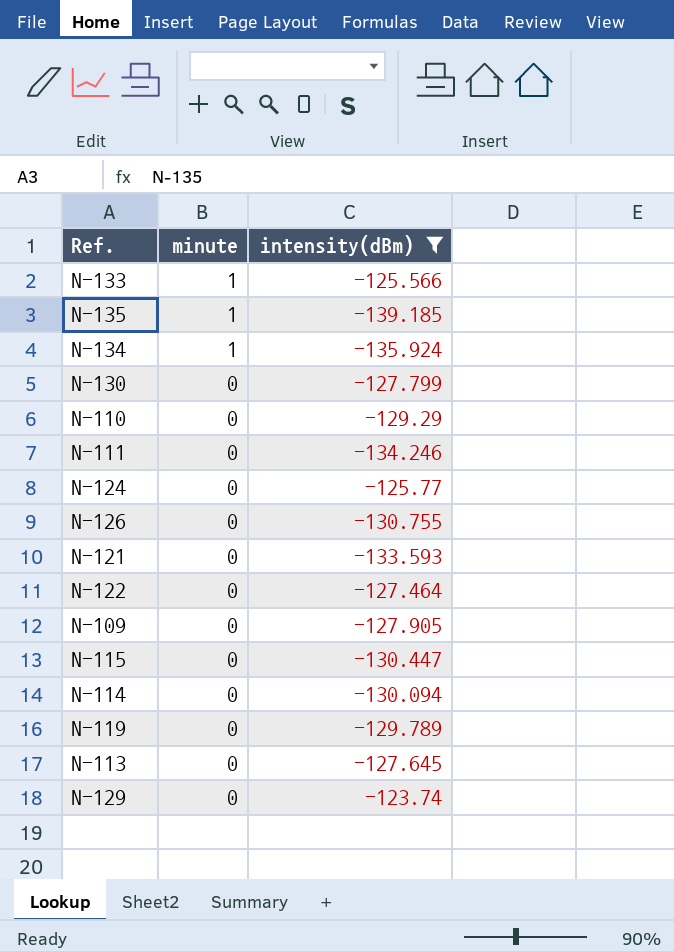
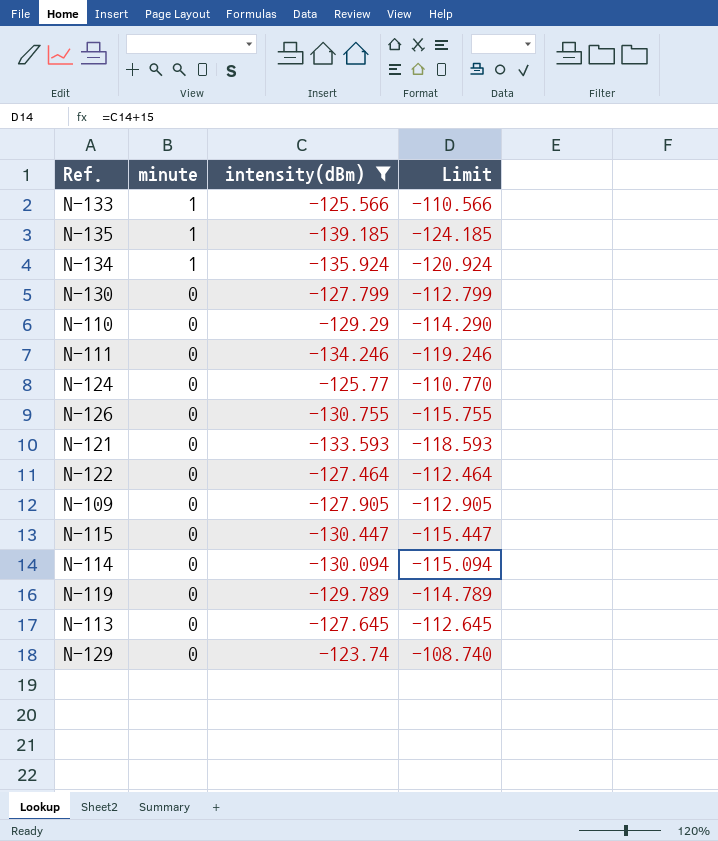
column Limit | formula: none -> [intensity(dBm)] + 15

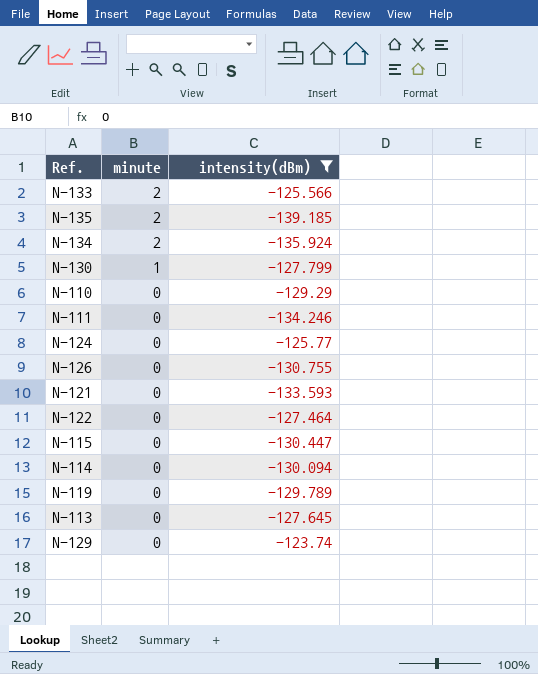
column Limit | formula: [intensity(dBm)] + 15 -> none
row N-109: 0 | -127.905 | -112.905 -> none
N-133 | minute: 1 -> 2
N-135 | minute: 1 -> 2
N-134 | minute: 1 -> 2
N-130 | minute: 0 -> 1

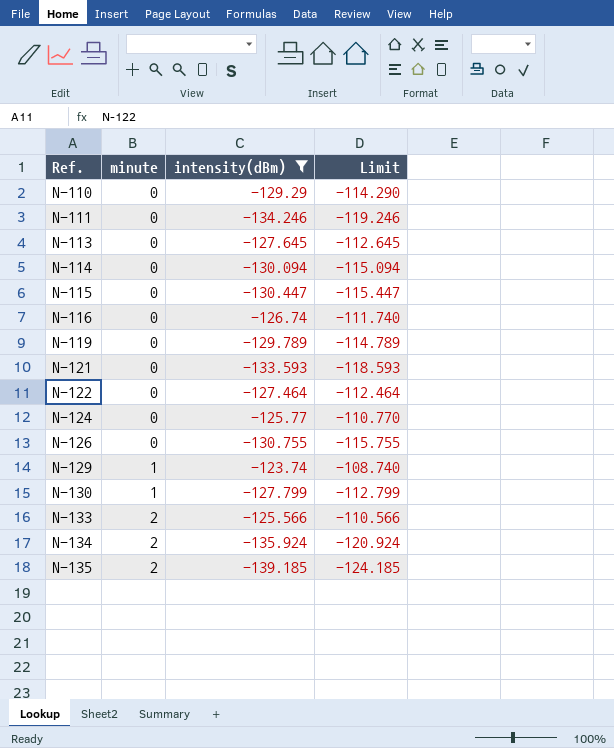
row order: minute descending -> Ref. ascending
column Limit | formula: none -> [intensity(dBm)] + 15
row N-116: none -> 0 | -126.74 | -111.740
N-129 | minute: 0 -> 1

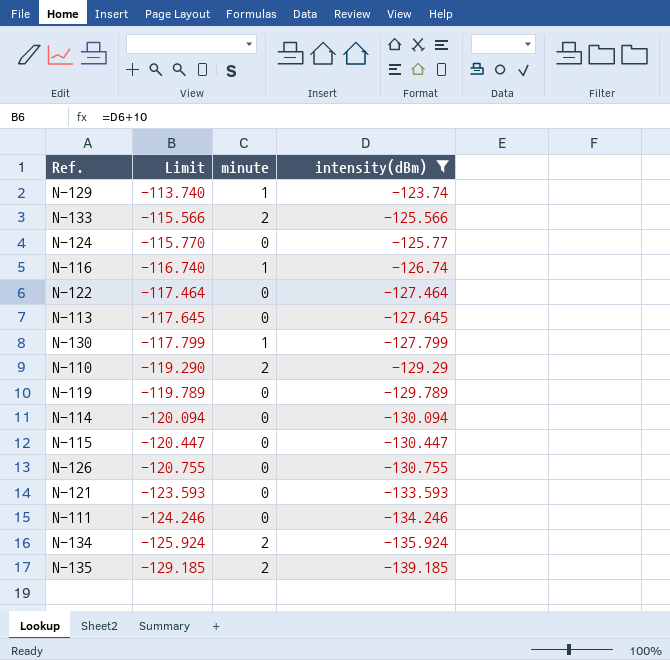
row order: Ref. ascending -> Limit descending
column Limit | formula: [intensity(dBm)] + 15 -> [intensity(dBm)] + 10
column Limit | position: 4 -> 2
N-116 | minute: 0 -> 1
N-110 | minute: 0 -> 2

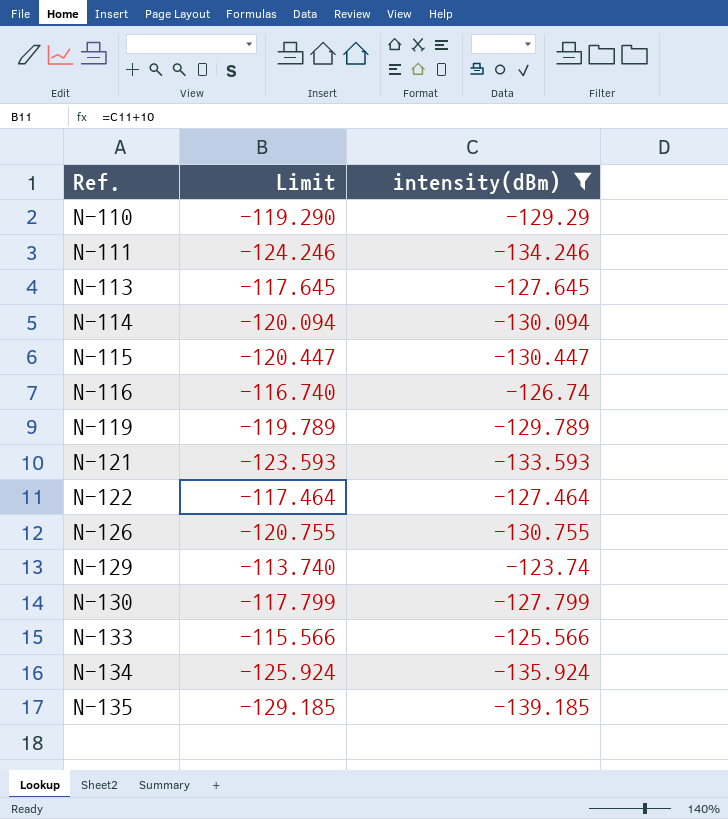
row order: Limit descending -> Ref. ascending
column minute | position: 3 -> none
row N-124: -115.770 | 0 | -125.77 -> none

